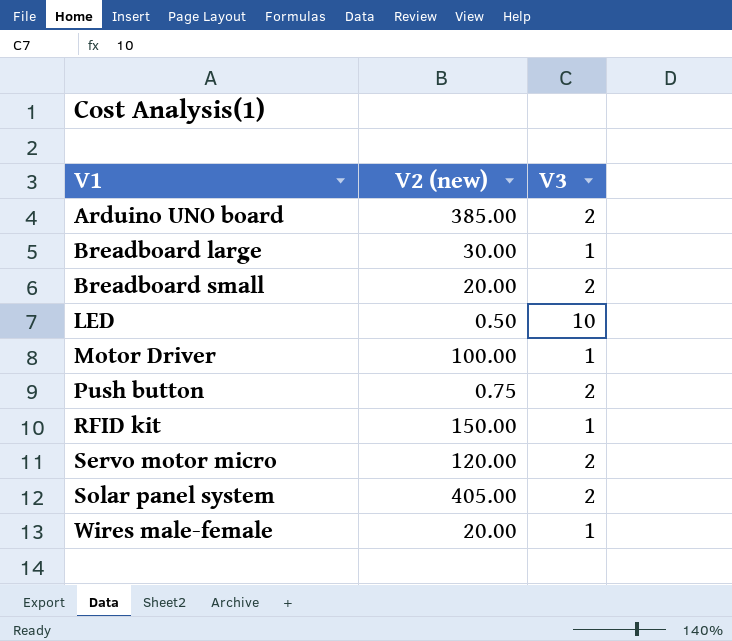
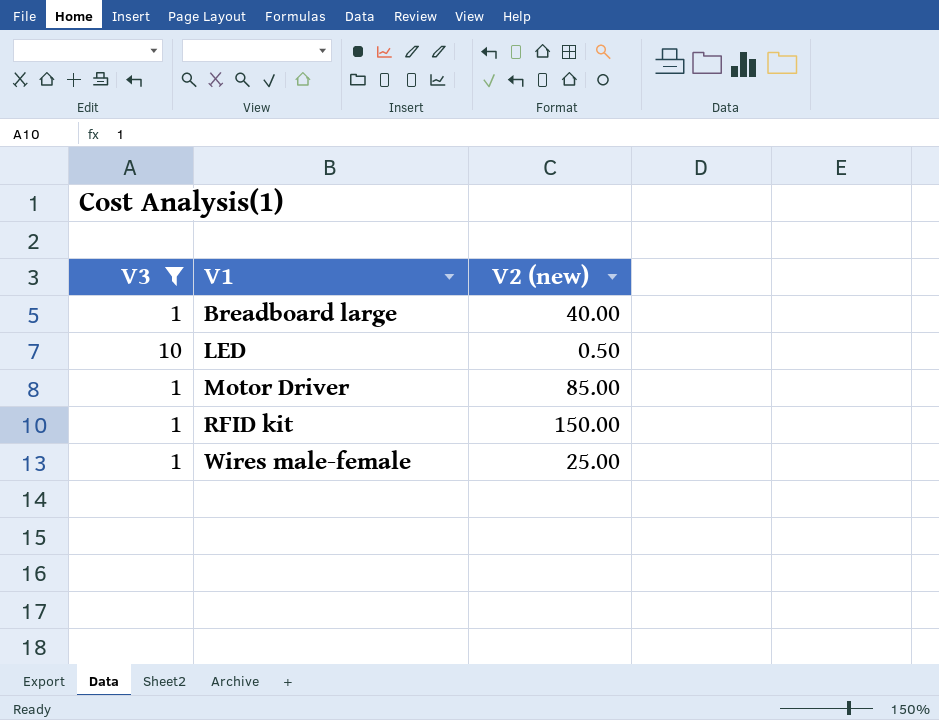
filter: none -> V3 != 2
column V3 | position: 3 -> 1
Breadboard large | V2 (new): 30.00 -> 40.00
Motor Driver | V2 (new): 100.00 -> 85.00
Wires male-female | V2 (new): 20.00 -> 25.00

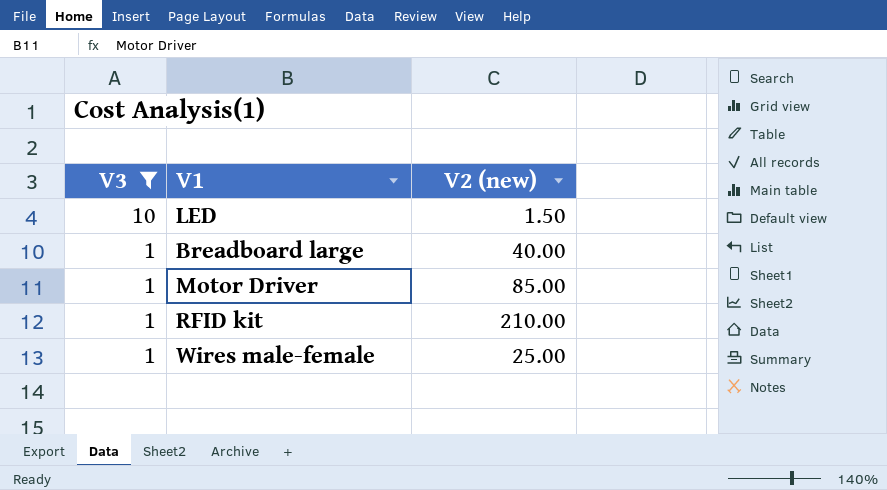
row order: V1 ascending -> V3 descending
LED | V2 (new): 0.50 -> 1.50
RFID kit | V2 (new): 150.00 -> 210.00

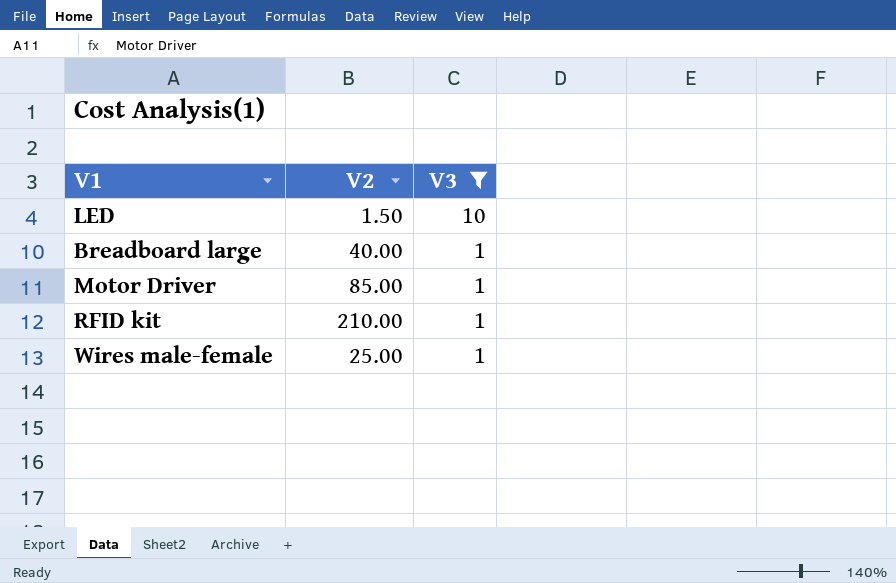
column name: V2 (new) -> V2
column V3 | position: 1 -> 3

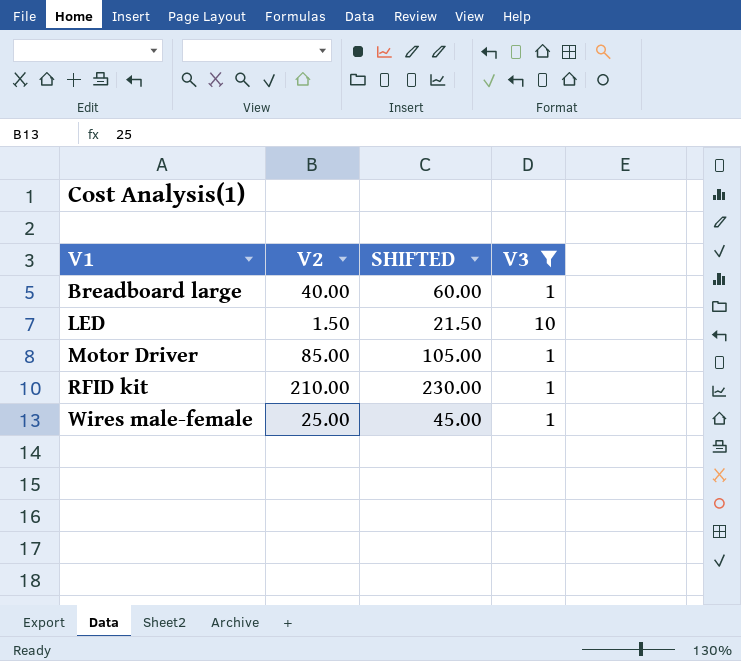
row order: V3 descending -> V1 ascending
column SHIFTED | formula: none -> [V2] + 20

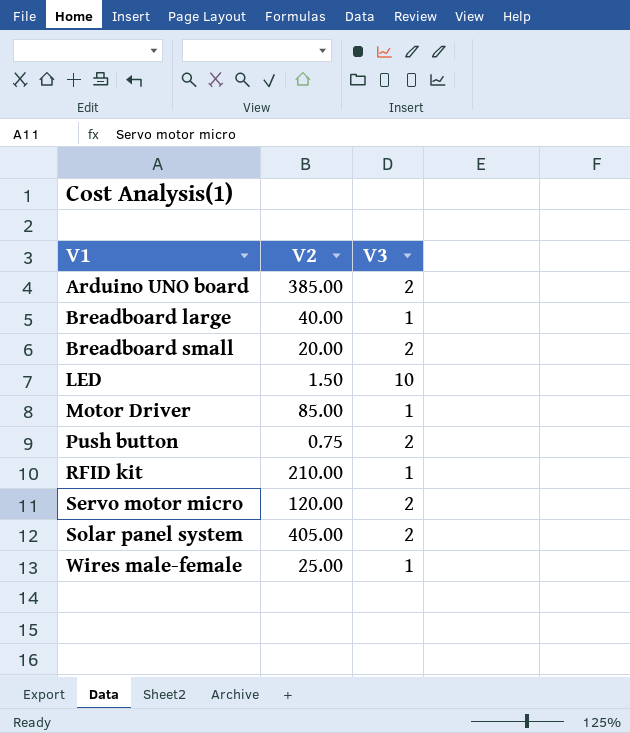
filter: V3 != 2 -> none
column SHIFTED | formula: [V2] + 20 -> none

